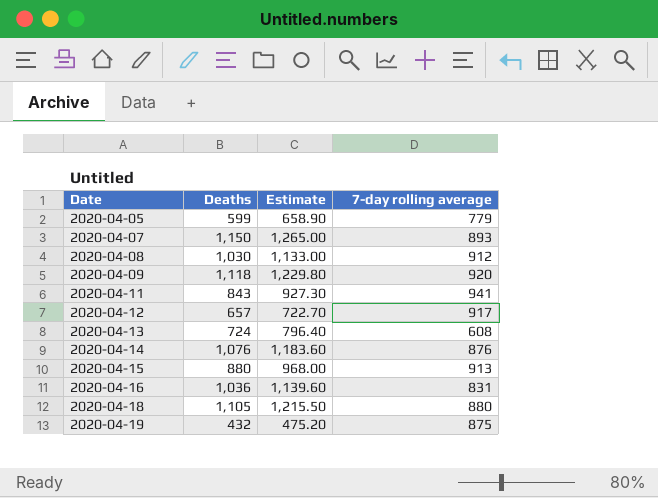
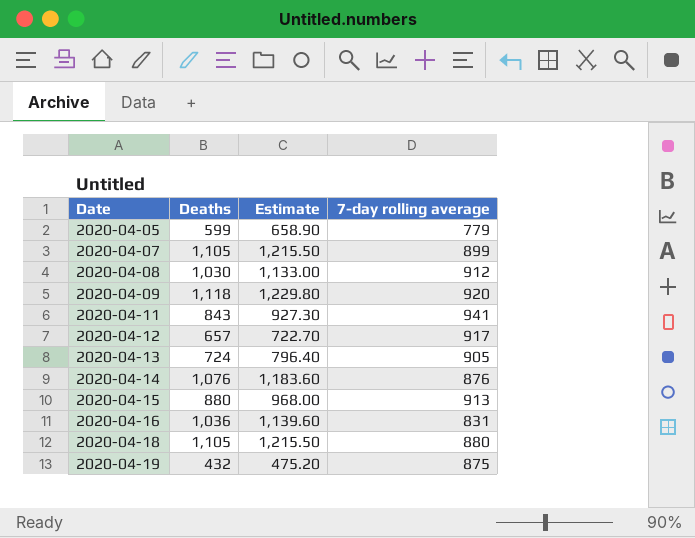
2020-04-07 | Deaths: 1,150 -> 1,105
2020-04-07 | Estimate: 1,265.00 -> 1,215.50
2020-04-07 | 7-day rolling average: 893 -> 899
2020-04-13 | 7-day rolling average: 608 -> 905

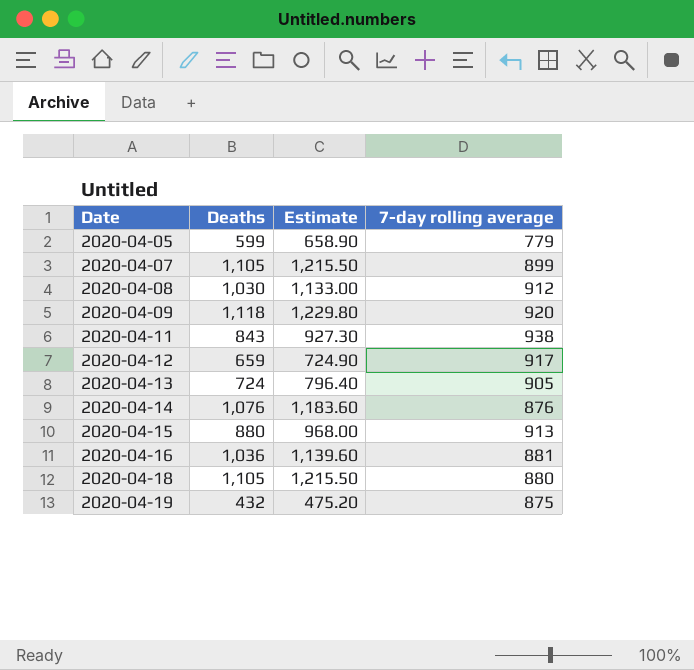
2020-04-11 | 7-day rolling average: 941 -> 938
2020-04-12 | Deaths: 657 -> 659
2020-04-12 | Estimate: 722.70 -> 724.90
2020-04-16 | 7-day rolling average: 831 -> 881

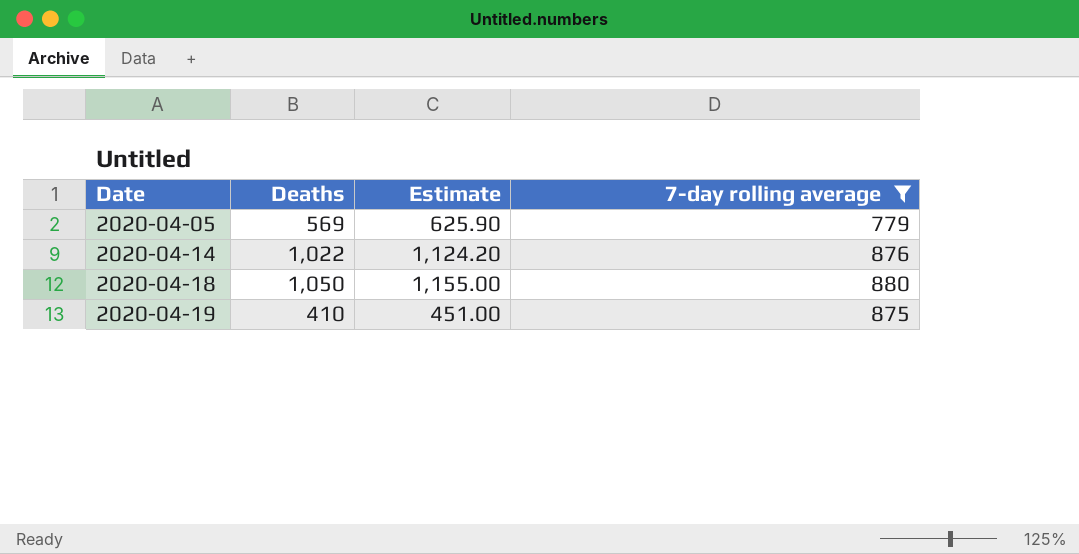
filter: none -> 7-day rolling average <= 880
2020-04-05 | Deaths: 599 -> 569
2020-04-05 | Estimate: 658.90 -> 625.90
2020-04-14 | Deaths: 1,076 -> 1,022
2020-04-14 | Estimate: 1,183.60 -> 1,124.20
2020-04-18 | Deaths: 1,105 -> 1,050
2020-04-18 | Estimate: 1,215.50 -> 1,155.00
2020-04-19 | Deaths: 432 -> 410
2020-04-19 | Estimate: 475.20 -> 451.00

